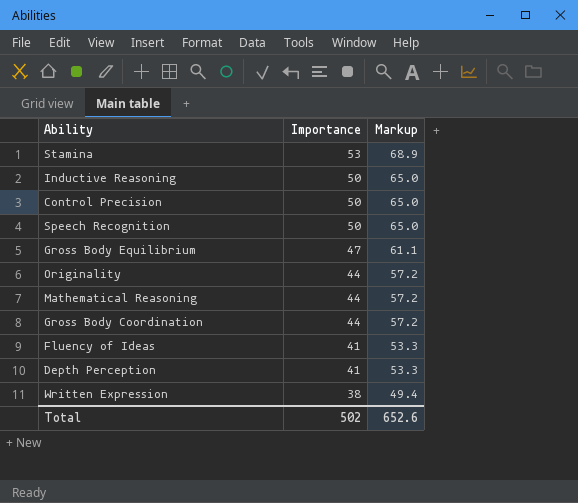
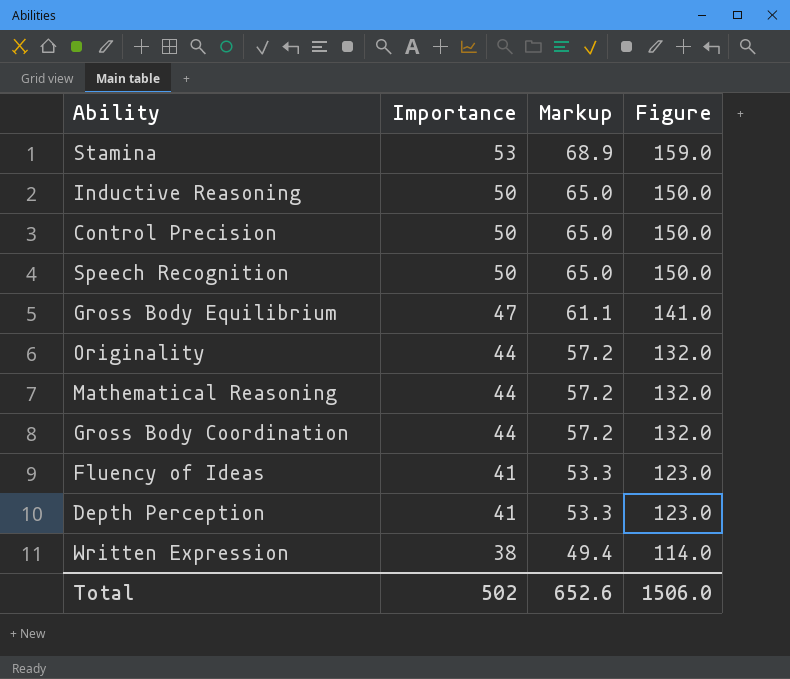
column Figure | formula: none -> [Importance] * 3

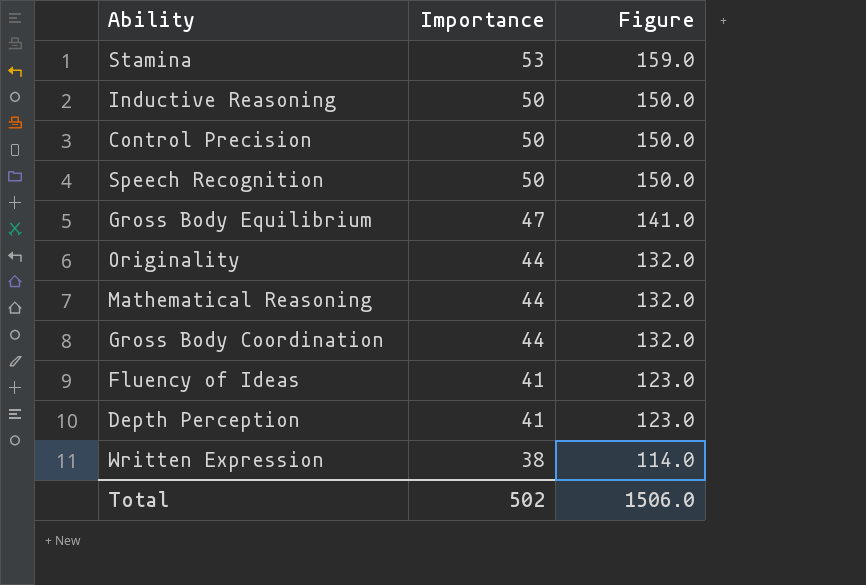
column Markup | formula: [Importance] * 1.3 -> none

